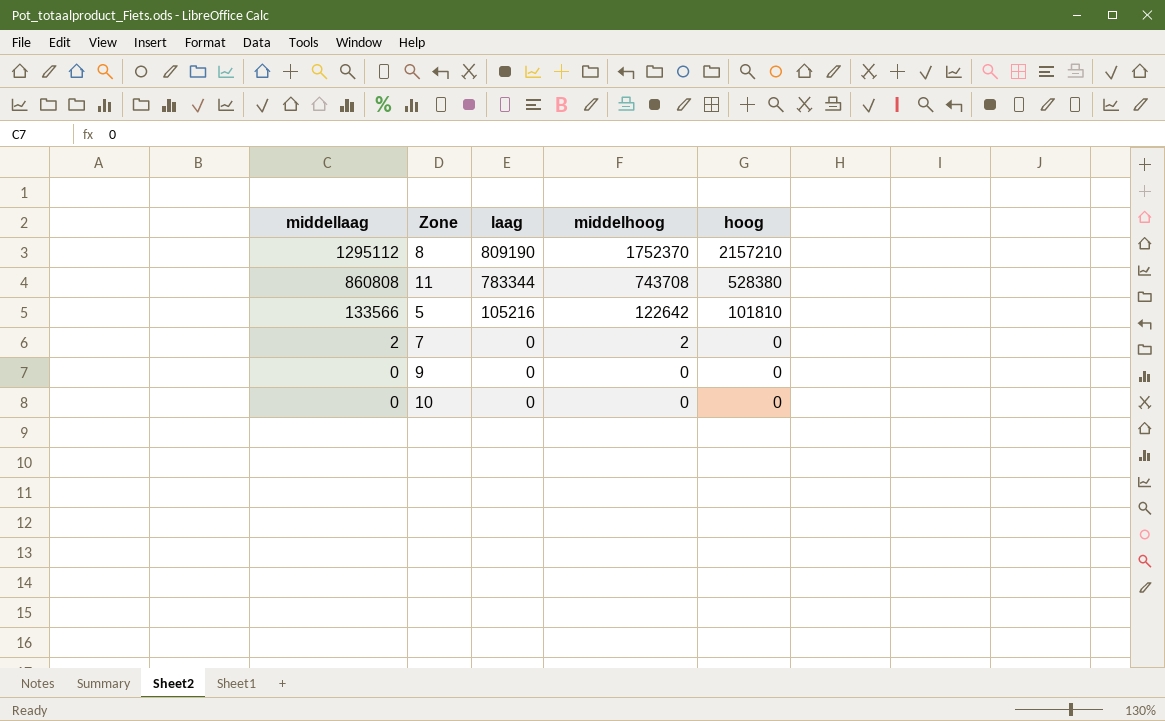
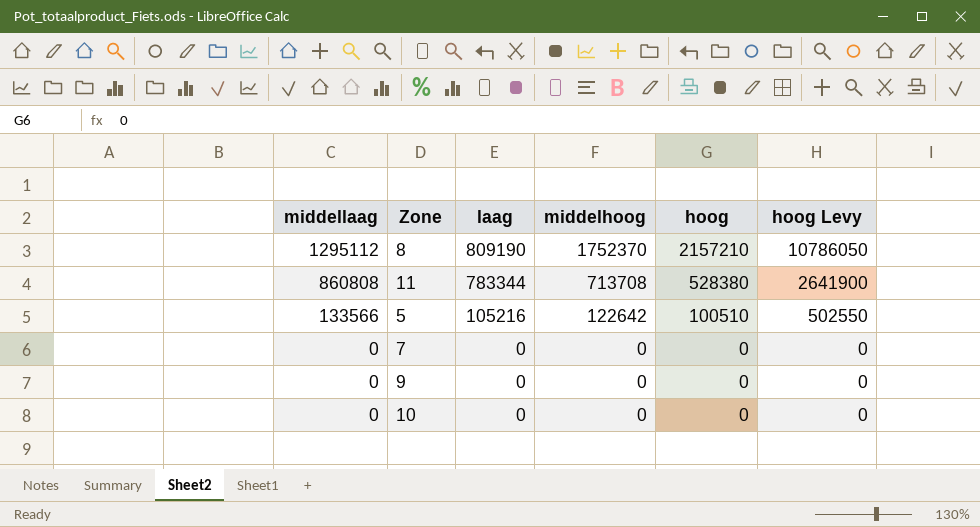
column hoog Levy | formula: none -> [hoog] * 5
11 | middelhoog: 743708 -> 713708
5 | hoog: 101810 -> 100510
7 | middellaag: 2 -> 0
7 | middelhoog: 2 -> 0

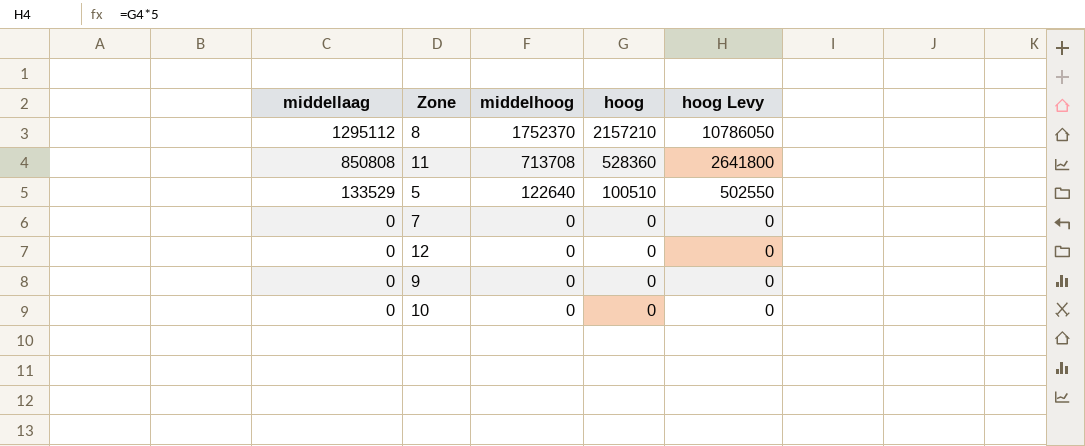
column laag | position: 3 -> none
11 | middellaag: 860808 -> 850808
11 | hoog: 528380 -> 528360
11 | hoog Levy: 2641900 -> 2641800
5 | middellaag: 133566 -> 133529
5 | middelhoog: 122642 -> 122640
row 12: none -> 0 | 0 | 0 | 0

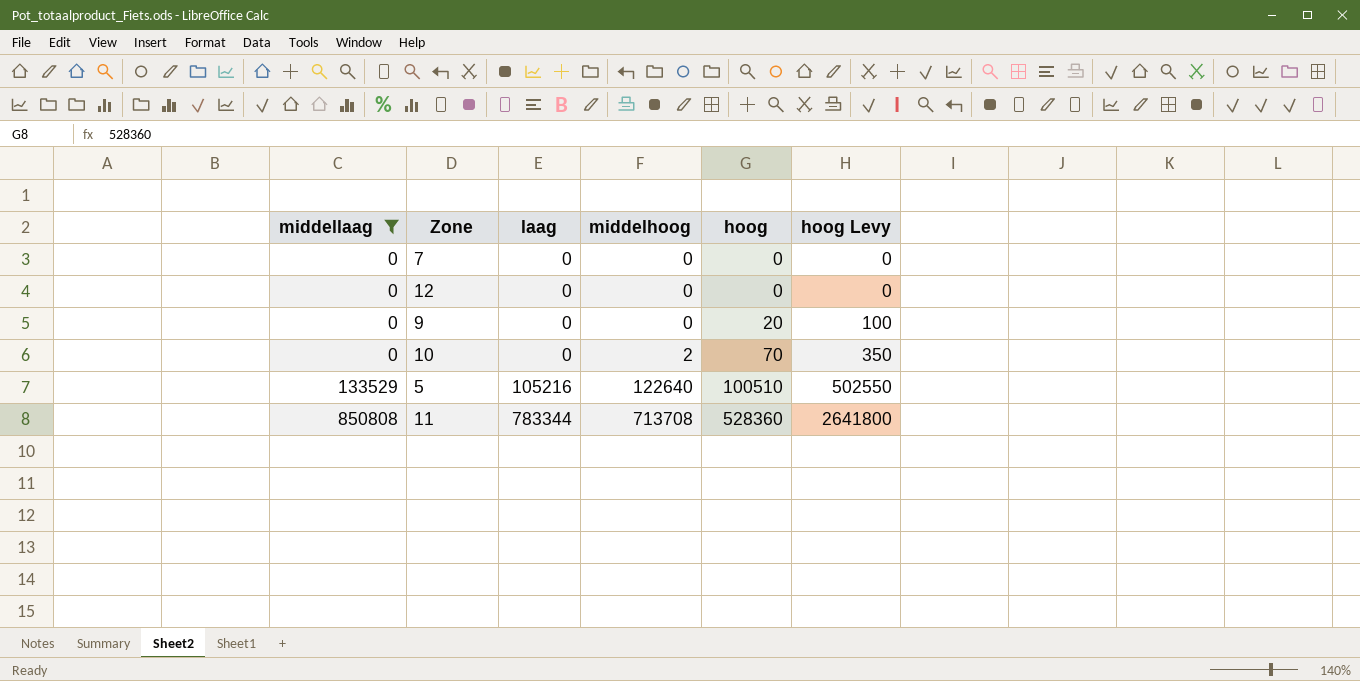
filter: none -> middellaag != 1295112
row order: middellaag descending -> middellaag ascending
column laag | position: none -> 3
9 | hoog: 0 -> 20
9 | hoog Levy: 0 -> 100
10 | middelhoog: 0 -> 2
10 | hoog: 0 -> 70
10 | hoog Levy: 0 -> 350

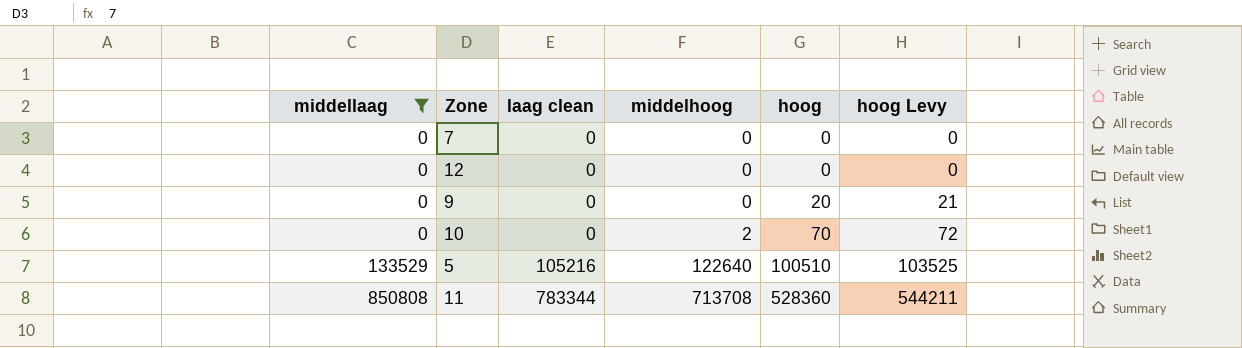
column name: laag -> laag clean
column hoog Levy | formula: [hoog] * 5 -> [hoog] * 1.03

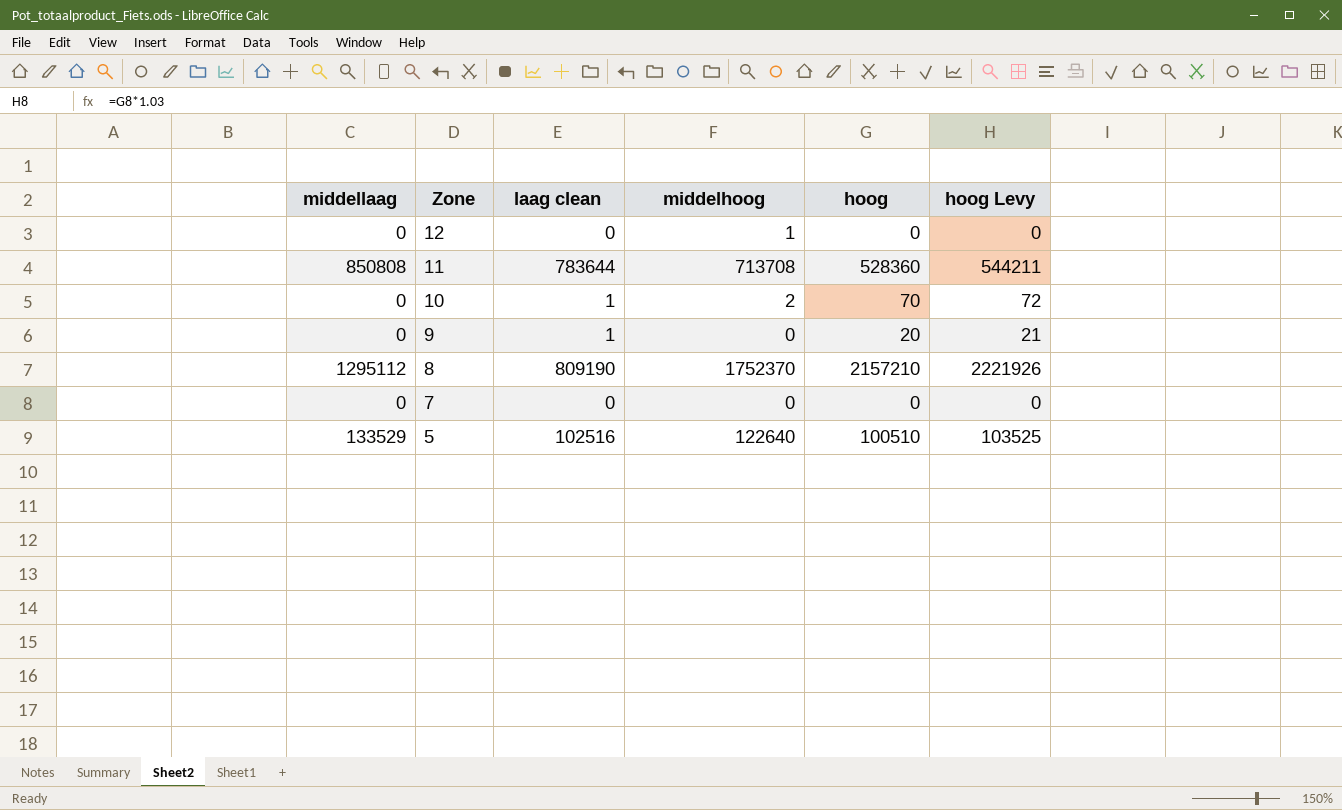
filter: middellaag != 1295112 -> none
row order: middellaag ascending -> Zone descending
12 | middelhoog: 0 -> 1
11 | laag clean: 783344 -> 783644
10 | laag clean: 0 -> 1
9 | laag clean: 0 -> 1
5 | laag clean: 105216 -> 102516

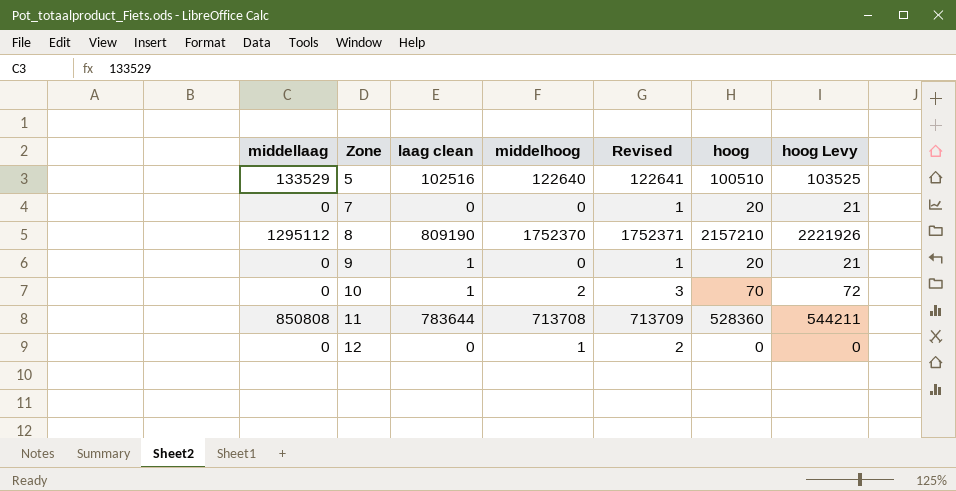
row order: Zone descending -> Zone ascending
column Revised | formula: none -> [middelhoog] + 1
7 | hoog: 0 -> 20
7 | hoog Levy: 0 -> 21

